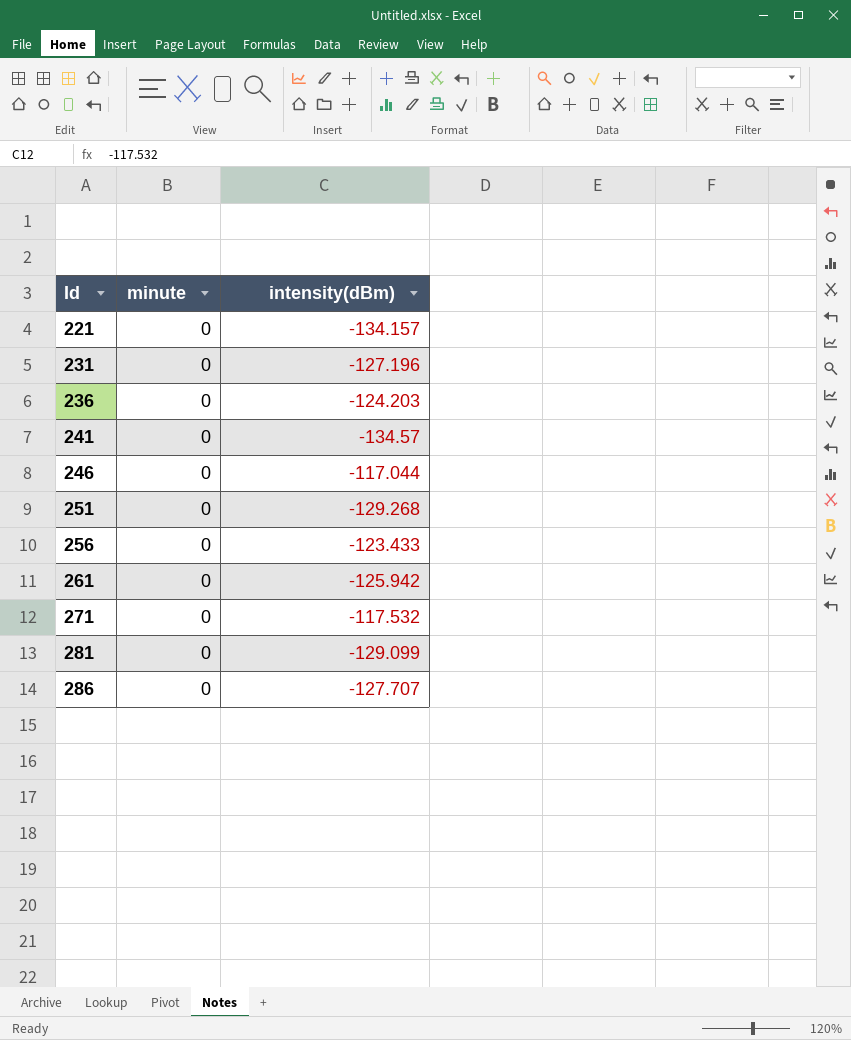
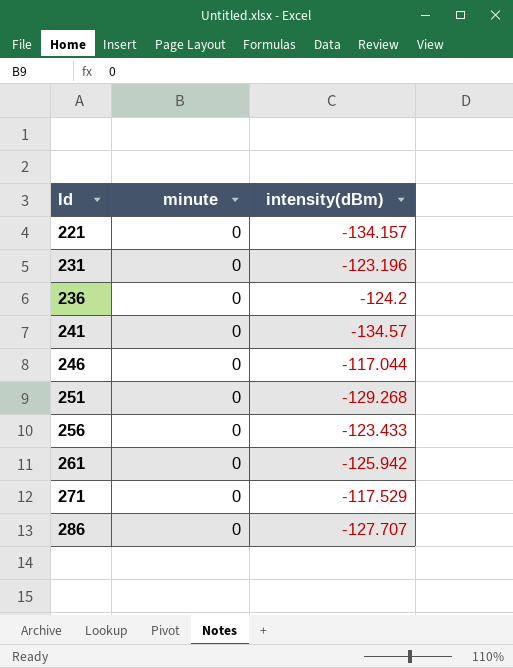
row 281: 0 | -129.099 -> none
231 | intensity(dBm): -127.196 -> -123.196
236 | intensity(dBm): -124.203 -> -124.2
271 | intensity(dBm): -117.532 -> -117.529

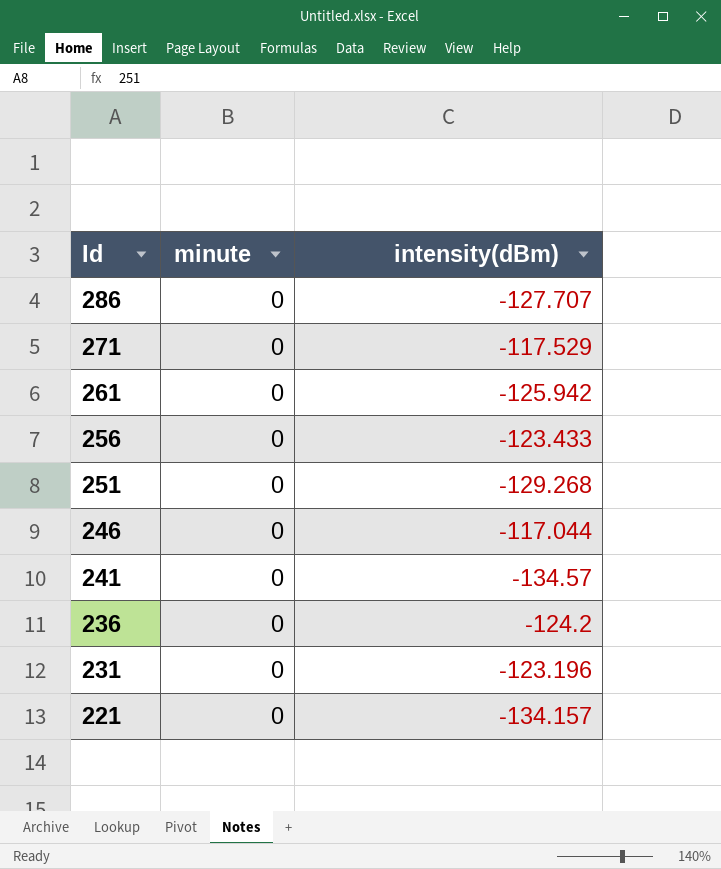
row order: Id ascending -> Id descending

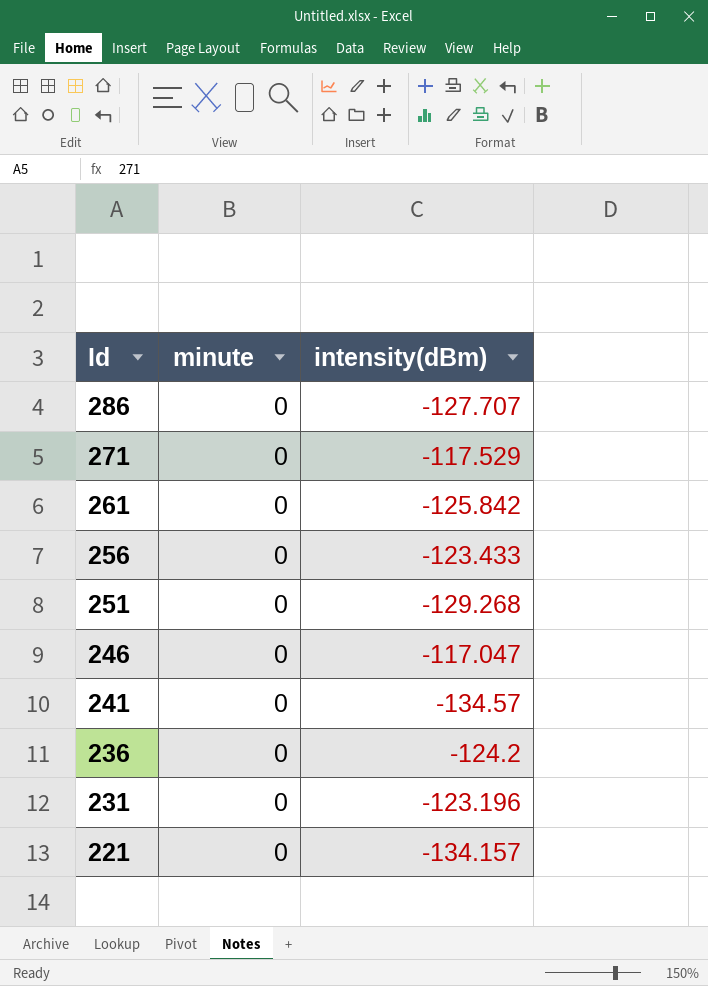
261 | intensity(dBm): -125.942 -> -125.842
246 | intensity(dBm): -117.044 -> -117.047

